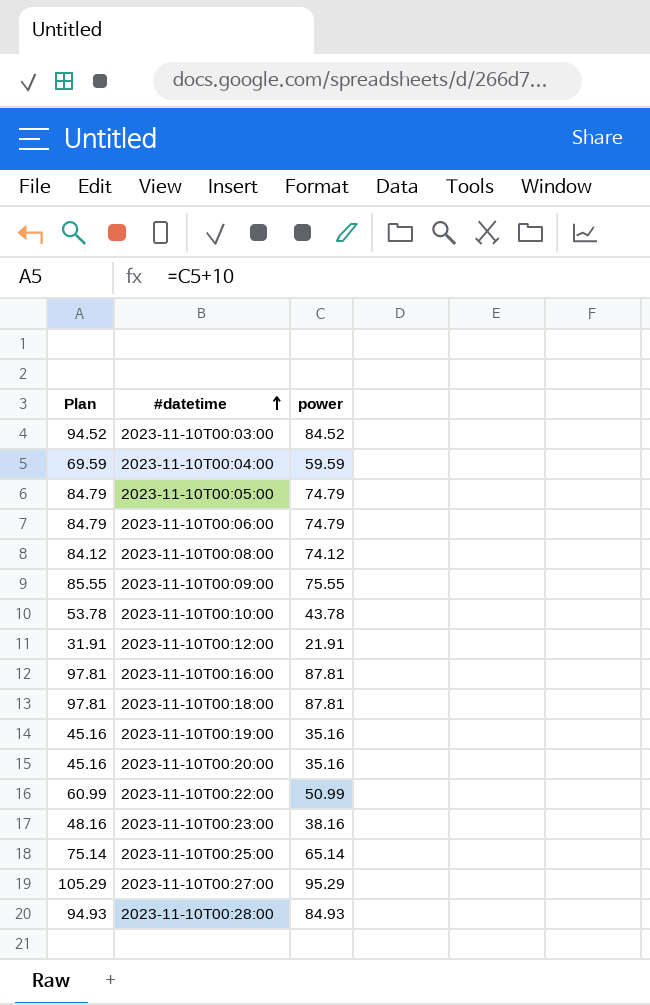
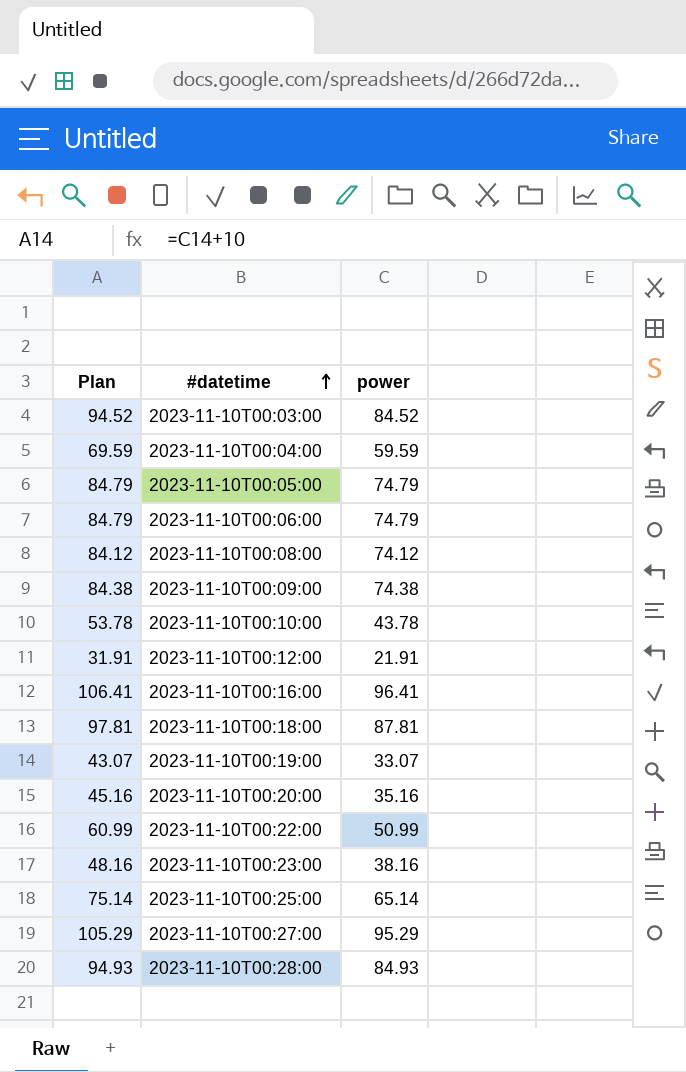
2023-11-10T00:09:00 | Plan: 85.55 -> 84.38
2023-11-10T00:09:00 | power: 75.55 -> 74.38
2023-11-10T00:16:00 | Plan: 97.81 -> 106.41
2023-11-10T00:16:00 | power: 87.81 -> 96.41
2023-11-10T00:19:00 | Plan: 45.16 -> 43.07
2023-11-10T00:19:00 | power: 35.16 -> 33.07

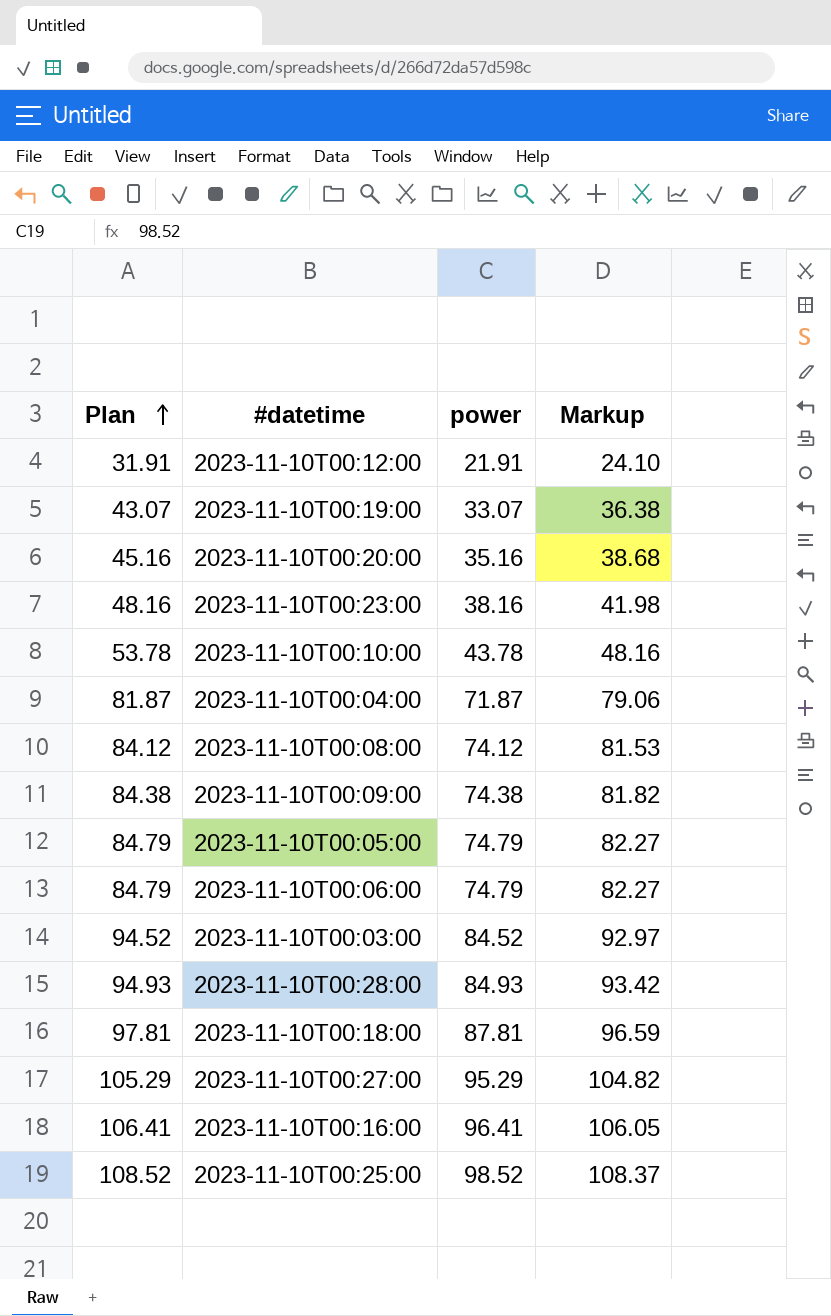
row order: #datetime ascending -> Plan ascending
column Markup | formula: none -> [power] * 1.1
row 2023-11-10T00:22:00: 60.99 | 50.99 -> none
2023-11-10T00:04:00 | Plan: 69.59 -> 81.87
2023-11-10T00:04:00 | power: 59.59 -> 71.87
2023-11-10T00:25:00 | Plan: 75.14 -> 108.52
2023-11-10T00:25:00 | power: 65.14 -> 98.52

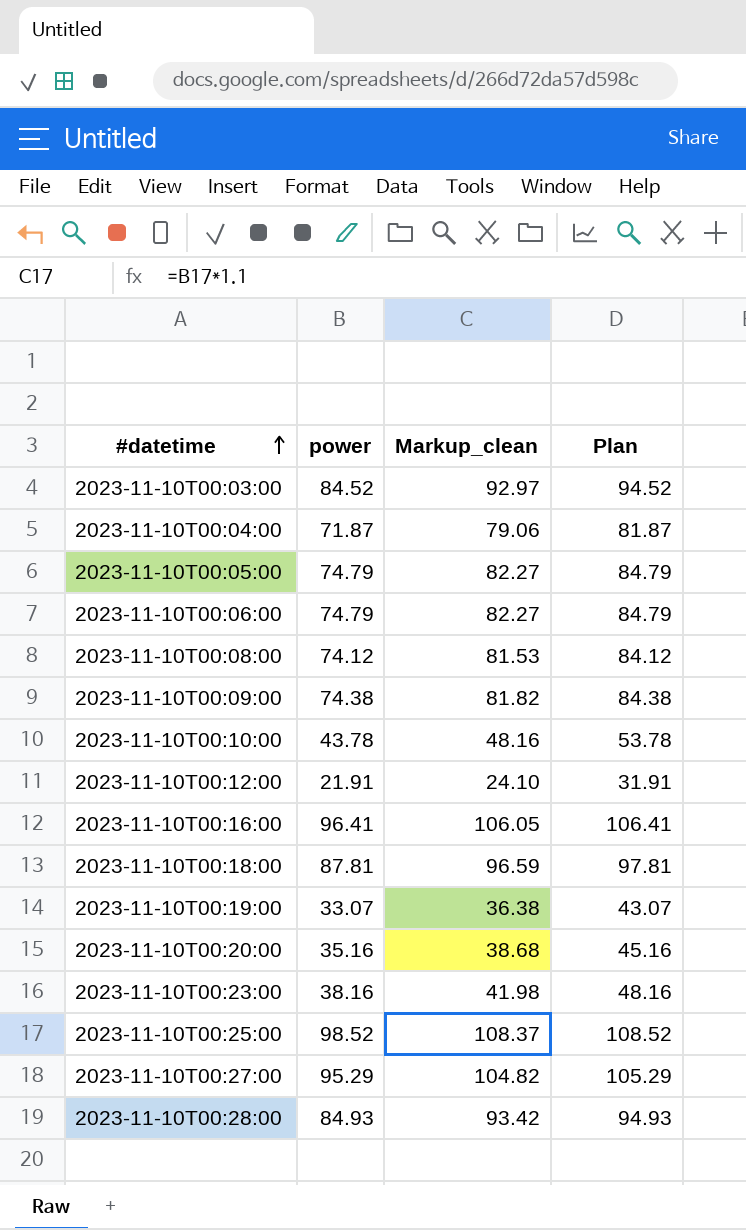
row order: Plan ascending -> #datetime ascending
column name: Markup -> Markup_clean
column Plan | position: 1 -> 4

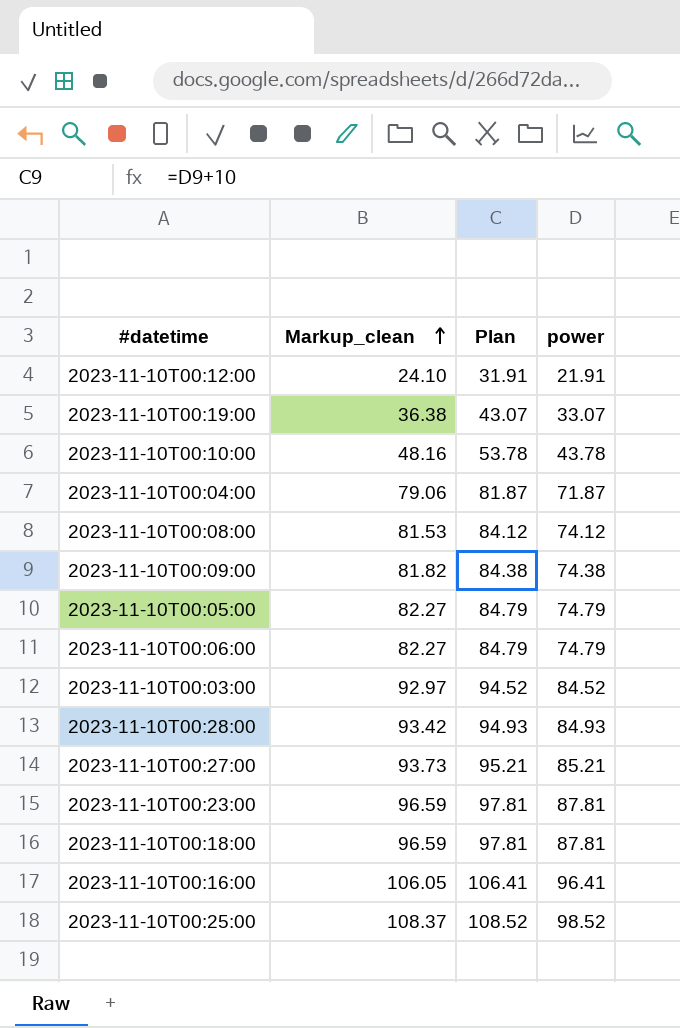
row order: #datetime ascending -> Markup_clean ascending
column power | position: 2 -> 4
row 2023-11-10T00:20:00: 35.16 | 38.68 | 45.16 -> none
2023-11-10T00:27:00 | Markup_clean: 104.82 -> 93.73
2023-11-10T00:27:00 | Plan: 105.29 -> 95.21
2023-11-10T00:27:00 | power: 95.29 -> 85.21
2023-11-10T00:23:00 | Markup_clean: 41.98 -> 96.59
2023-11-10T00:23:00 | Plan: 48.16 -> 97.81
2023-11-10T00:23:00 | power: 38.16 -> 87.81

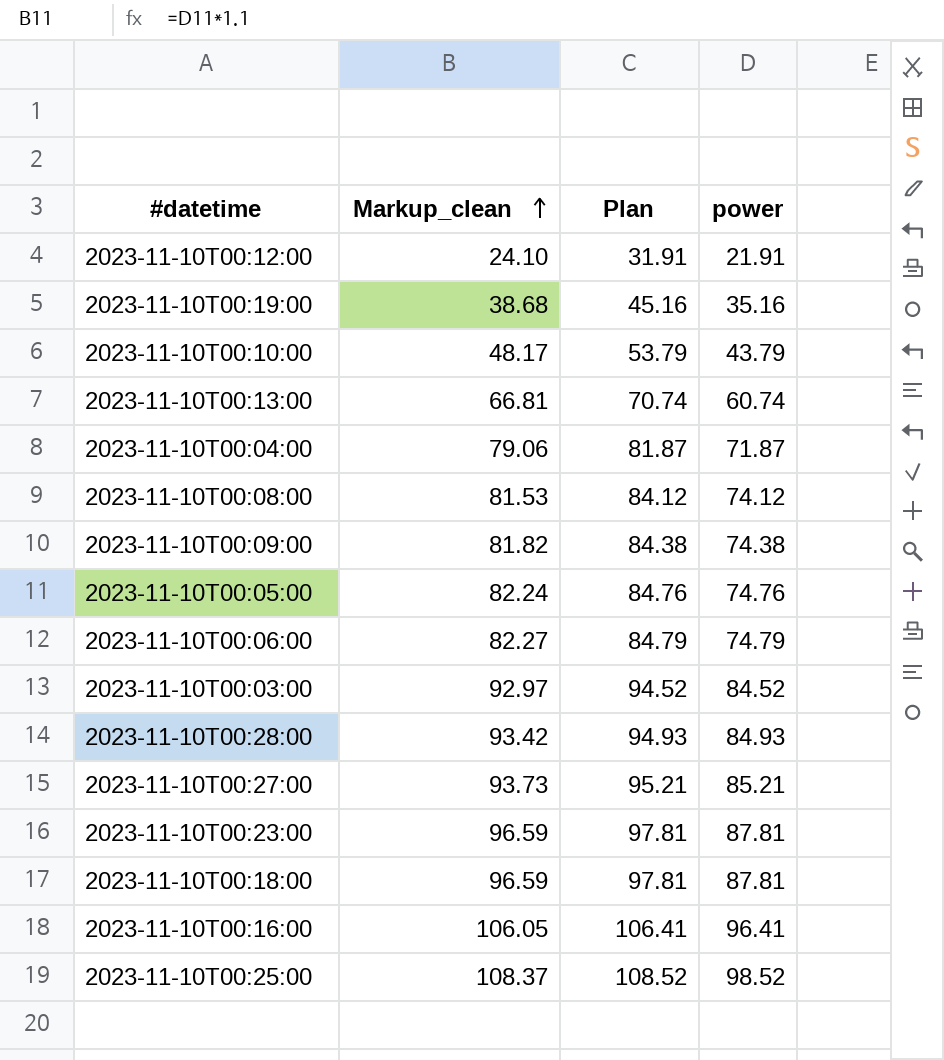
2023-11-10T00:19:00 | Markup_clean: 36.38 -> 38.68
2023-11-10T00:19:00 | Plan: 43.07 -> 45.16
2023-11-10T00:19:00 | power: 33.07 -> 35.16
2023-11-10T00:10:00 | Markup_clean: 48.16 -> 48.17
2023-11-10T00:10:00 | Plan: 53.78 -> 53.79
2023-11-10T00:10:00 | power: 43.78 -> 43.79
row 2023-11-10T00:13:00: none -> 66.81 | 70.74 | 60.74
2023-11-10T00:05:00 | Markup_clean: 82.27 -> 82.24
2023-11-10T00:05:00 | Plan: 84.79 -> 84.76
2023-11-10T00:05:00 | power: 74.79 -> 74.76

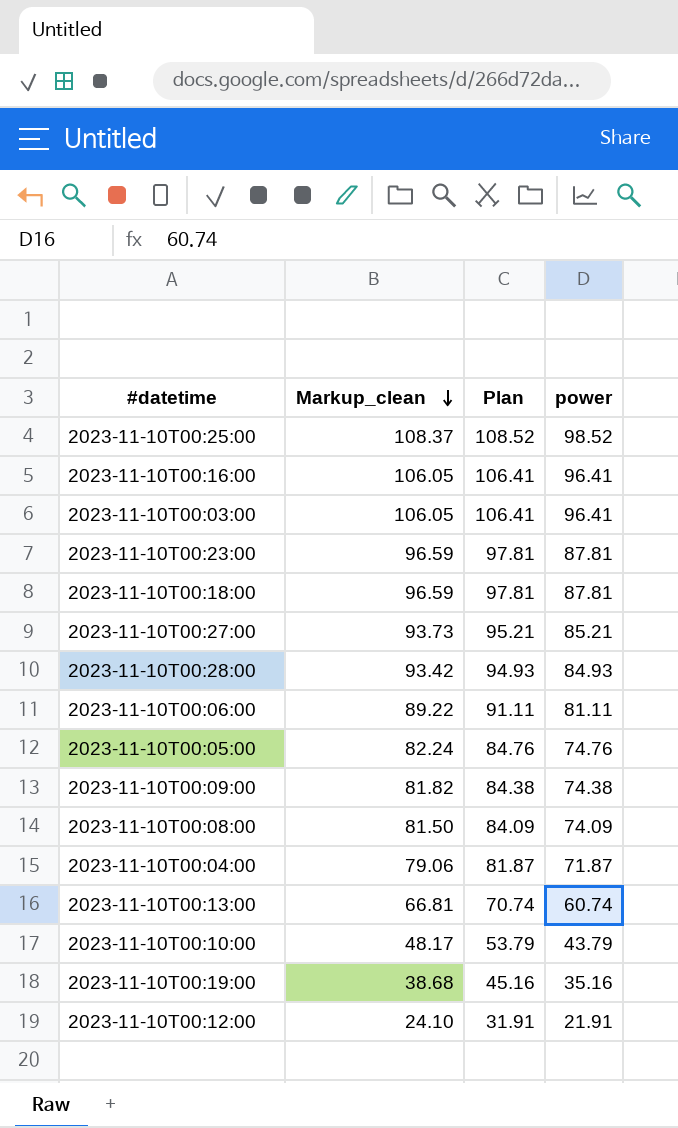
row order: Markup_clean ascending -> Markup_clean descending
2023-11-10T00:03:00 | Markup_clean: 92.97 -> 106.05
2023-11-10T00:03:00 | Plan: 94.52 -> 106.41
2023-11-10T00:03:00 | power: 84.52 -> 96.41
2023-11-10T00:06:00 | Markup_clean: 82.27 -> 89.22
2023-11-10T00:06:00 | Plan: 84.79 -> 91.11
2023-11-10T00:06:00 | power: 74.79 -> 81.11
2023-11-10T00:08:00 | Markup_clean: 81.53 -> 81.50
2023-11-10T00:08:00 | Plan: 84.12 -> 84.09
2023-11-10T00:08:00 | power: 74.12 -> 74.09

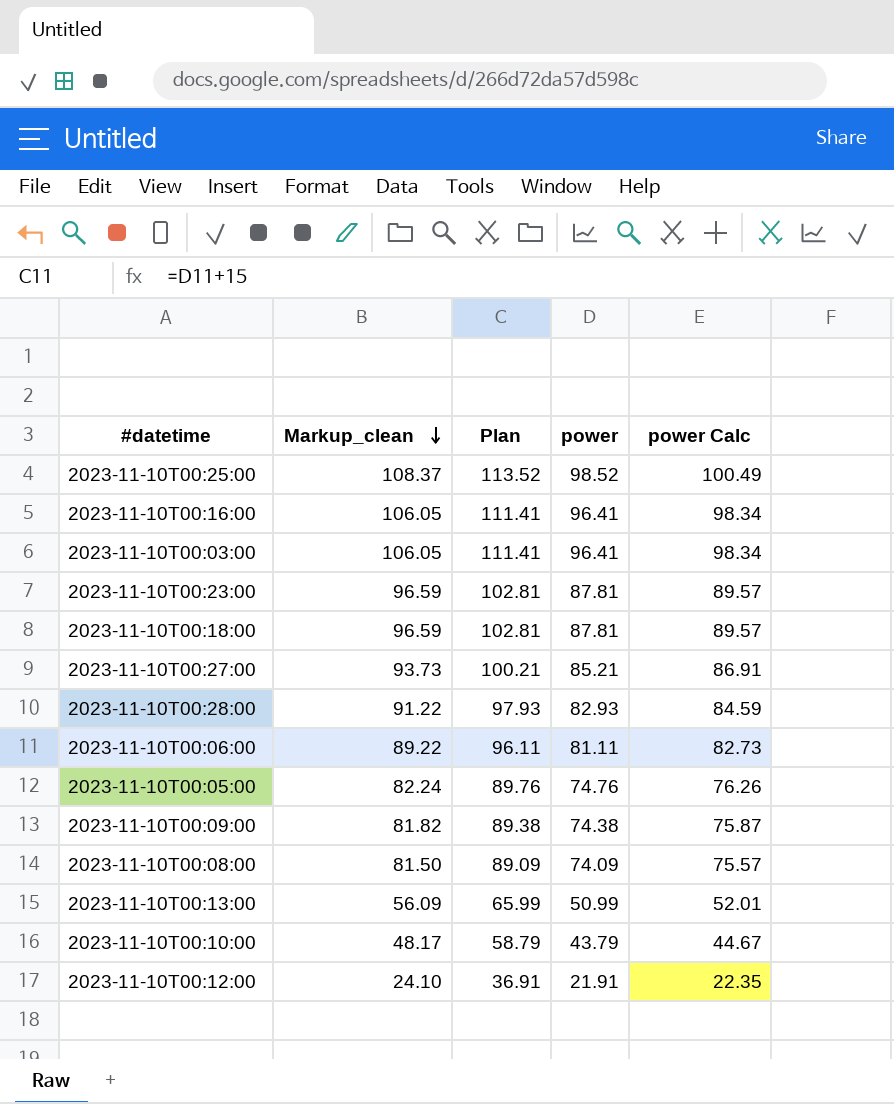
column Plan | formula: [power] + 10 -> [power] + 15
column power Calc | formula: none -> [power] * 1.02
row 2023-11-10T00:04:00: 79.06 | 81.87 | 71.87 -> none
row 2023-11-10T00:19:00: 38.68 | 45.16 | 35.16 -> none
2023-11-10T00:28:00 | Markup_clean: 93.42 -> 91.22
2023-11-10T00:28:00 | power: 84.93 -> 82.93
2023-11-10T00:13:00 | Markup_clean: 66.81 -> 56.09
2023-11-10T00:13:00 | power: 60.74 -> 50.99

